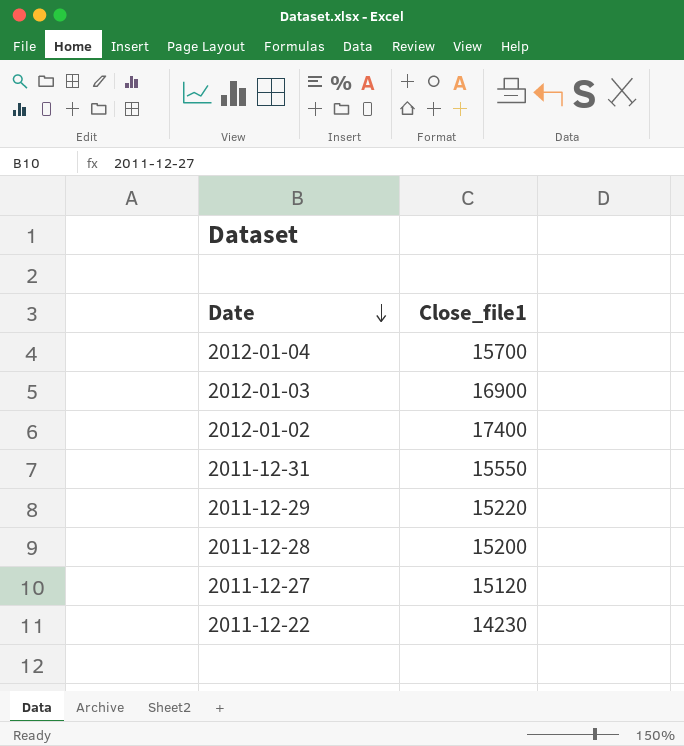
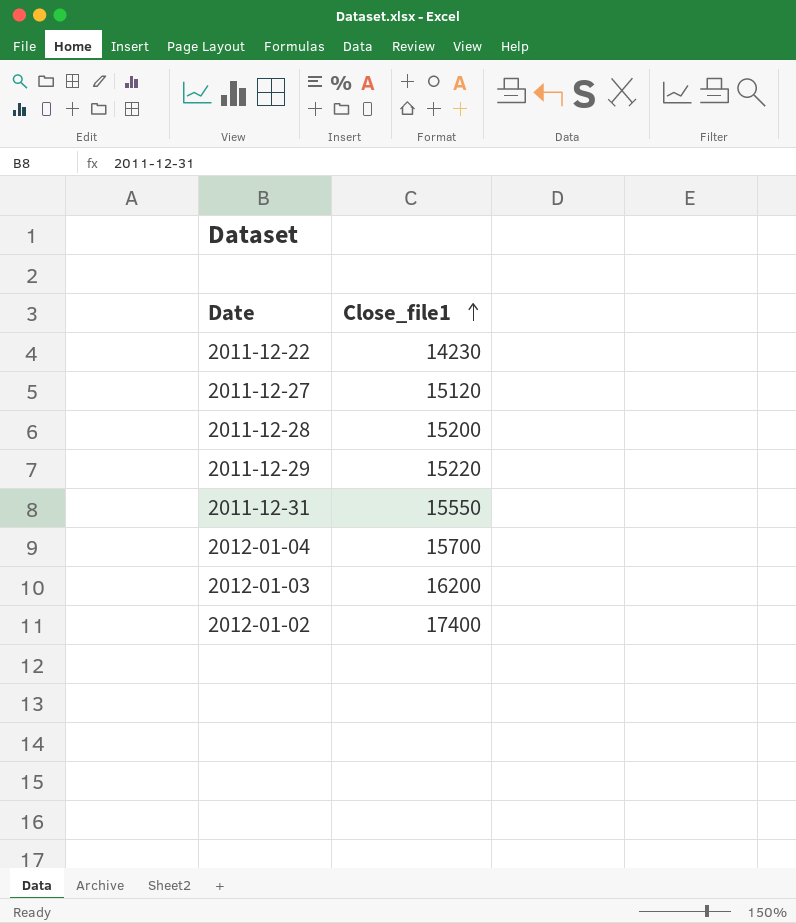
row order: Date descending -> Close_file1 ascending
2012-01-03 | Close_file1: 16900 -> 16200

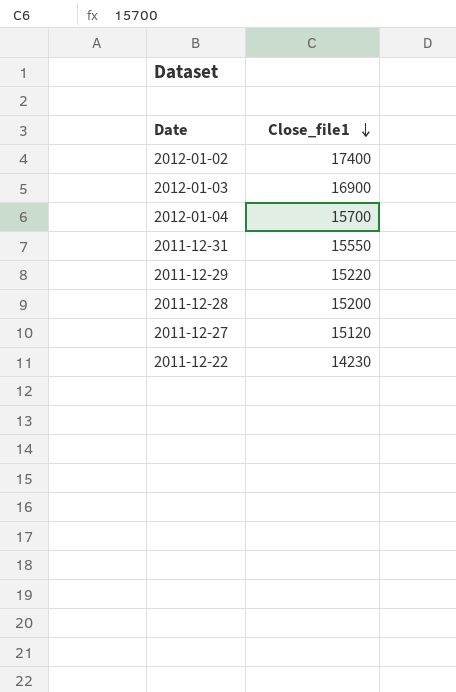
row order: Close_file1 ascending -> Close_file1 descending
2012-01-03 | Close_file1: 16200 -> 16900

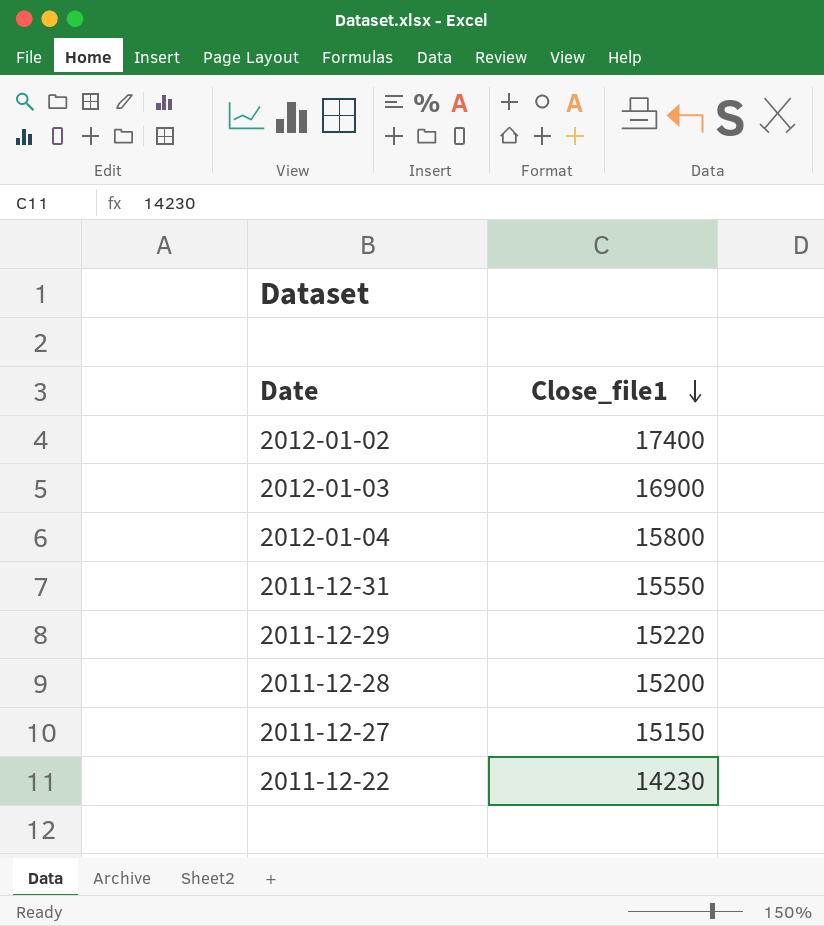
2012-01-04 | Close_file1: 15700 -> 15800
2011-12-27 | Close_file1: 15120 -> 15150

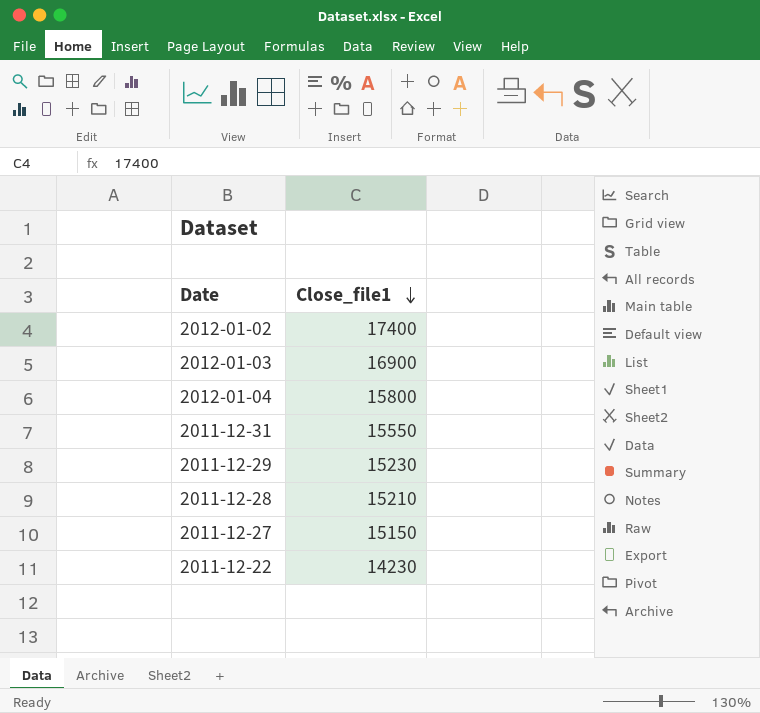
2011-12-29 | Close_file1: 15220 -> 15230
2011-12-28 | Close_file1: 15200 -> 15210

